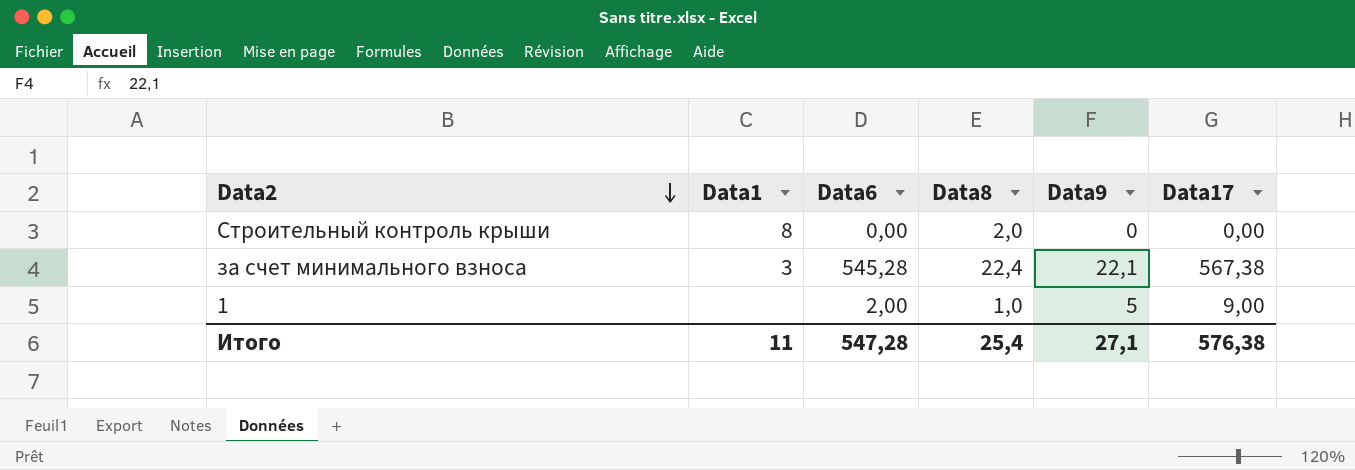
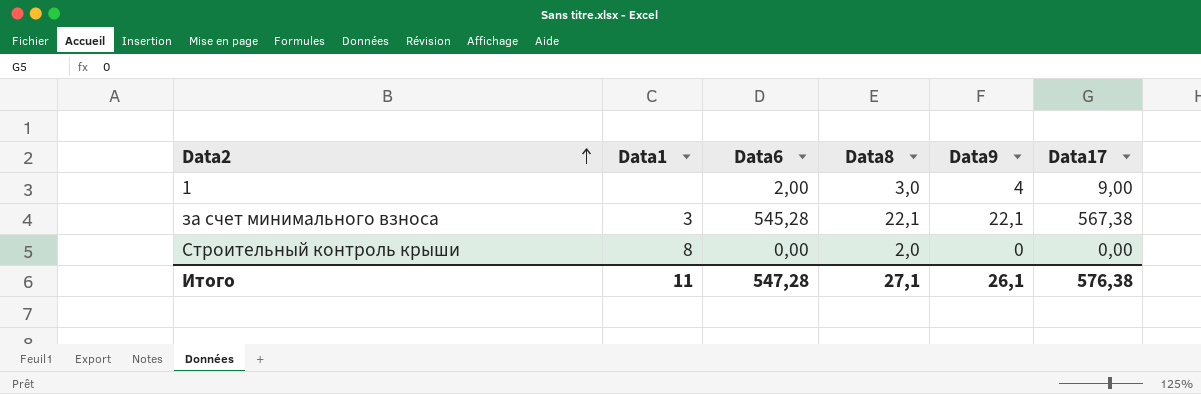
row order: Data2 descending -> Data2 ascending
1 | Data8: 1,0 -> 3,0
1 | Data9: 5 -> 4
за счет минимального взноса | Data8: 22,4 -> 22,1
Итого | Data8: 25,4 -> 27,1
Итого | Data9: 27,1 -> 26,1

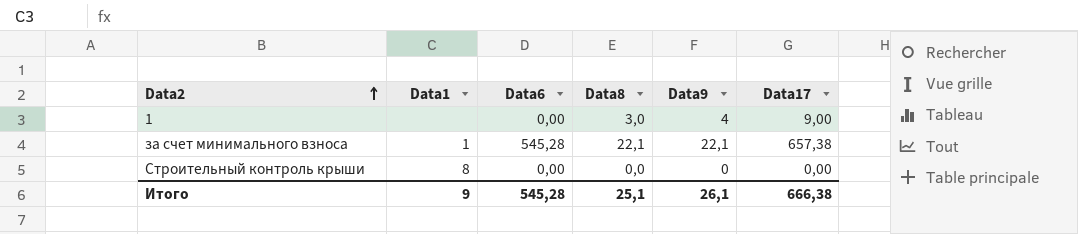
1 | Data6: 2,00 -> 0,00
за счет минимального взноса | Data1: 3 -> 1
за счет минимального взноса | Data17: 567,38 -> 657,38
Строительный контроль крыши | Data8: 2,0 -> 0,0
Итого | Data1: 11 -> 9
Итого | Data6: 547,28 -> 545,28
Итого | Data8: 27,1 -> 25,1
Итого | Data17: 576,38 -> 666,38

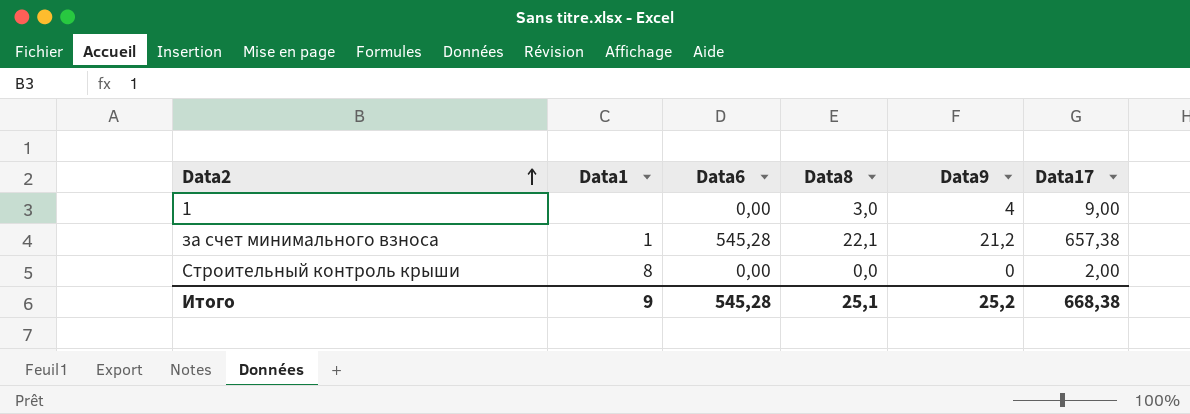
за счет минимального взноса | Data9: 22,1 -> 21,2
Строительный контроль крыши | Data17: 0,00 -> 2,00
Итого | Data9: 26,1 -> 25,2
Итого | Data17: 666,38 -> 668,38

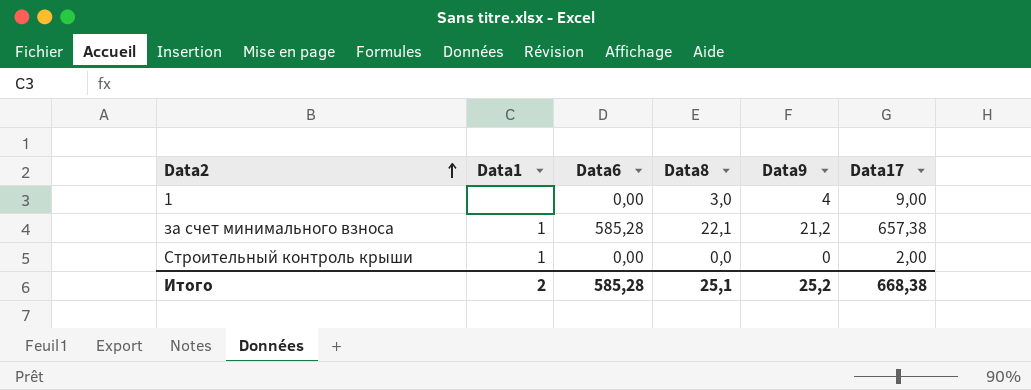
за счет минимального взноса | Data6: 545,28 -> 585,28
Строительный контроль крыши | Data1: 8 -> 1
Итого | Data1: 9 -> 2
Итого | Data6: 545,28 -> 585,28

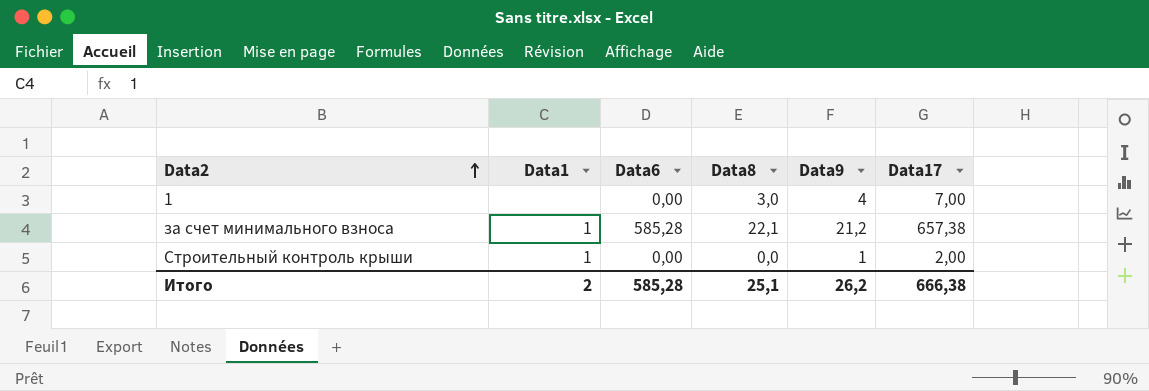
1 | Data17: 9,00 -> 7,00
Строительный контроль крыши | Data9: 0 -> 1
Итого | Data9: 25,2 -> 26,2
Итого | Data17: 668,38 -> 666,38

